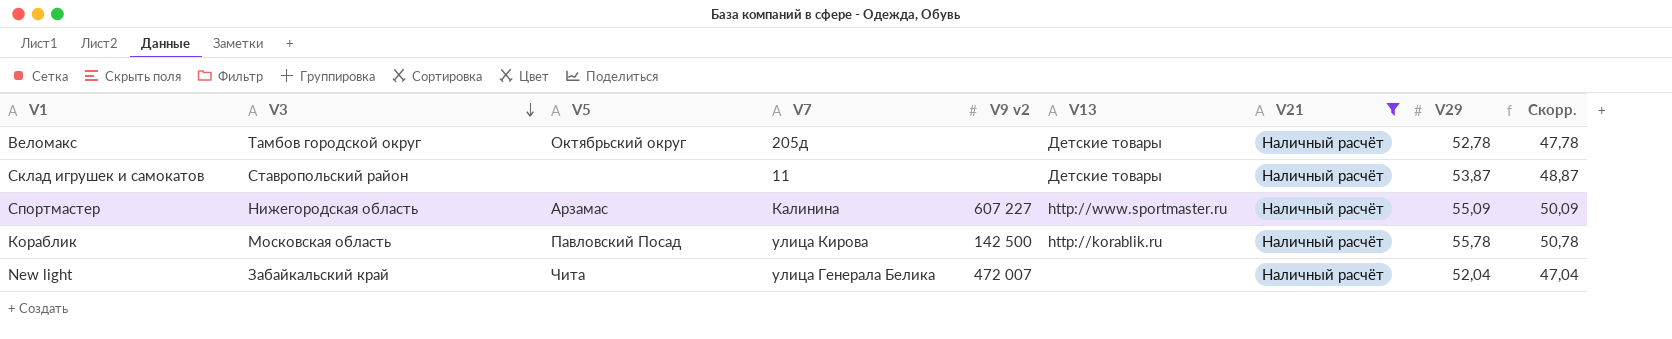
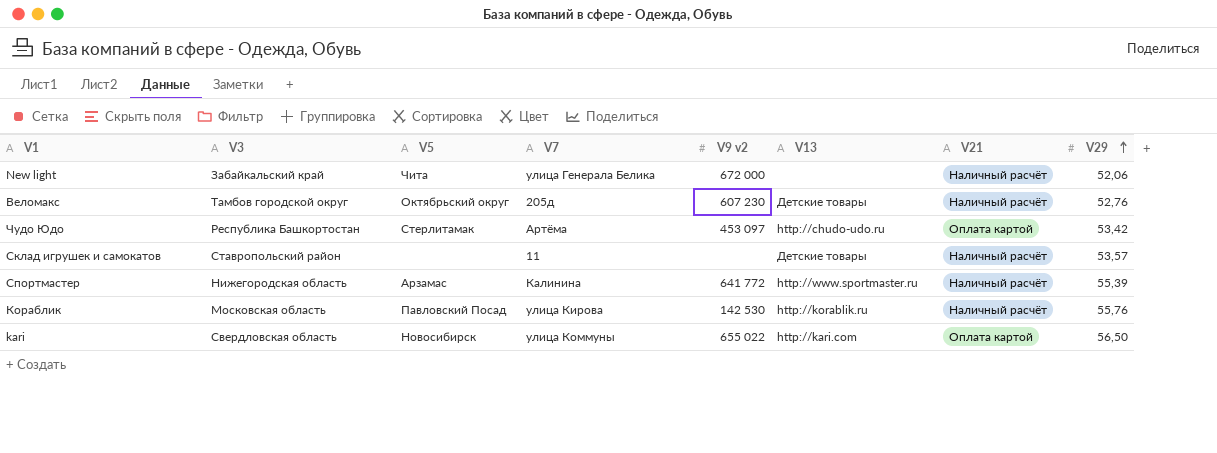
filter: V21 = Наличный расчёт -> none
row order: V3 descending -> V29 ascending
column Скорр. | formula: [V29] - 5 -> none
New light | V9 v2: 472 007 -> 672 000
New light | V29: 52,04 -> 52,06
Веломакс | V9 v2: none -> 607 230
Веломакс | V29: 52,78 -> 52,76
Склад игрушек и самокатов | V29: 53,87 -> 53,57
Спортмастер | V9 v2: 607 227 -> 641 772
Спортмастер | V29: 55,09 -> 55,39
Кораблик | V9 v2: 142 500 -> 142 530
Кораблик | V29: 55,78 -> 55,76

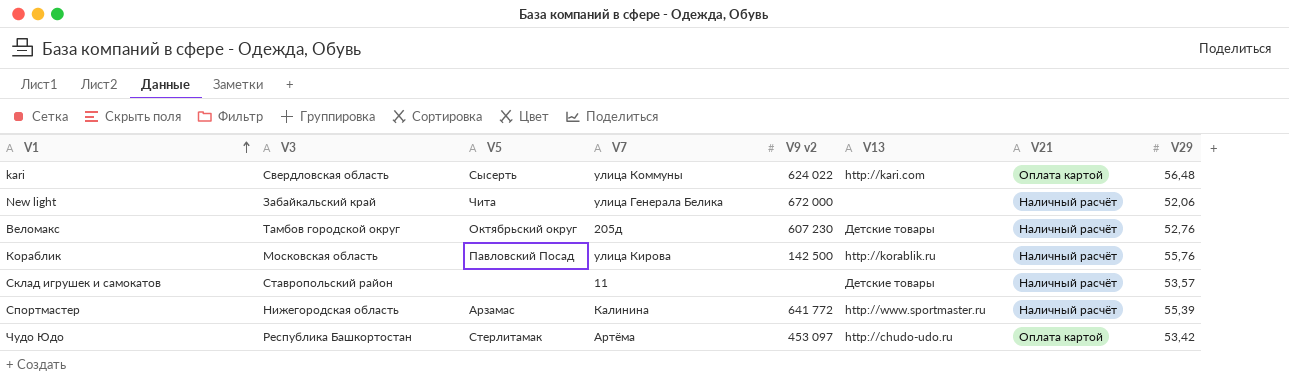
row order: V29 ascending -> V1 ascending
kari | V5: Новосибирск -> Сысерть
kari | V9 v2: 655 022 -> 624 022
kari | V29: 56,50 -> 56,48
Кораблик | V9 v2: 142 530 -> 142 500

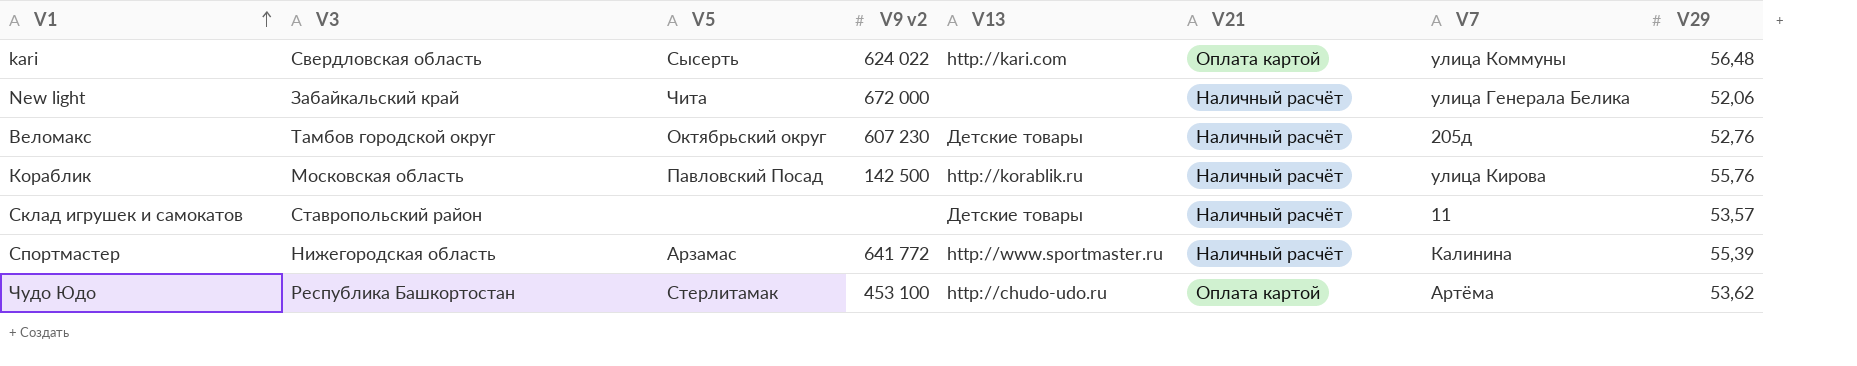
column V7 | position: 4 -> 7
Чудо Юдо | V9 v2: 453 097 -> 453 100
Чудо Юдо | V29: 53,42 -> 53,62

